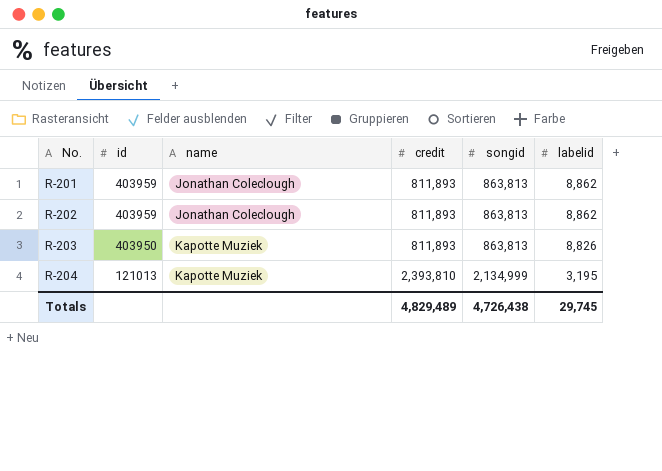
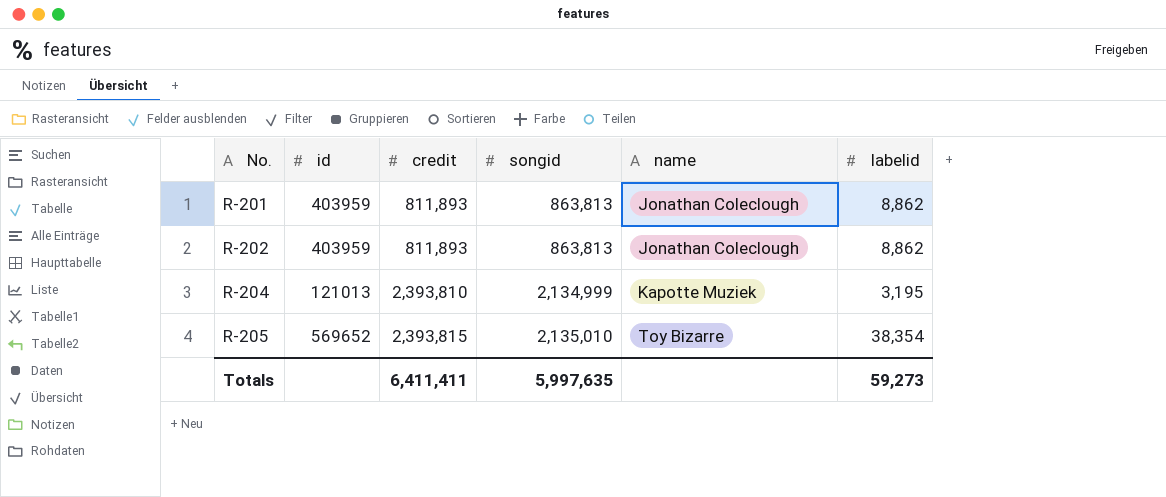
column name | position: 3 -> 5
row R-203: 403950 | Kapotte Muziek | 811,893 | 863,813 | 8,826 -> none
row R-205: none -> 569652 | 2,393,815 | 2,135,010 | Toy Bizarre | 38,354
Totals | credit: 4,829,489 -> 6,411,411
Totals | songid: 4,726,438 -> 5,997,635
Totals | labelid: 29,745 -> 59,273

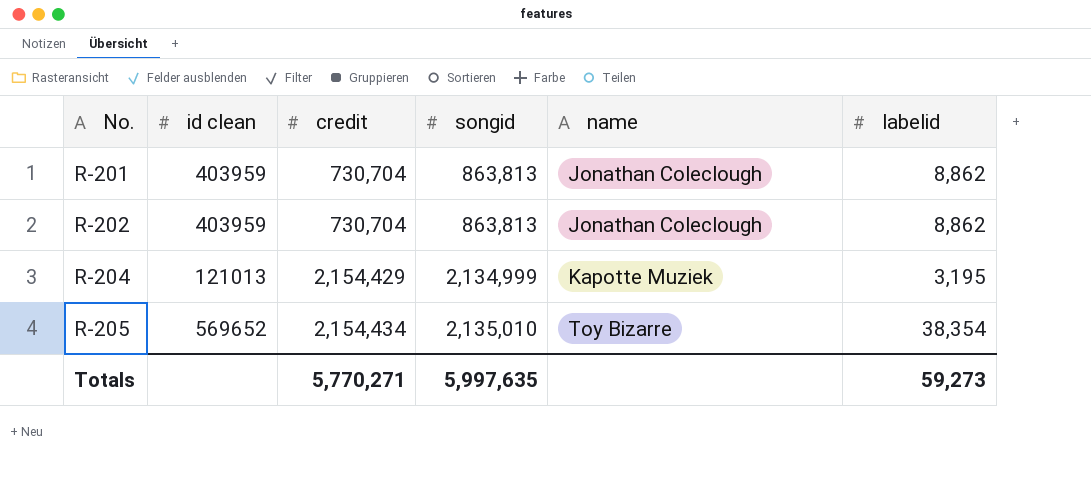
column name: id -> id clean
R-201 | credit: 811,893 -> 730,704
R-202 | credit: 811,893 -> 730,704
R-204 | credit: 2,393,810 -> 2,154,429
R-205 | credit: 2,393,815 -> 2,154,434
Totals | credit: 6,411,411 -> 5,770,271

